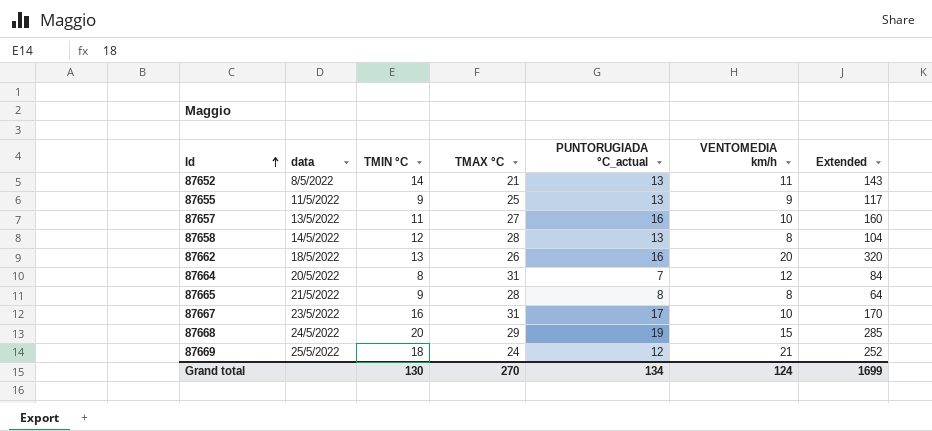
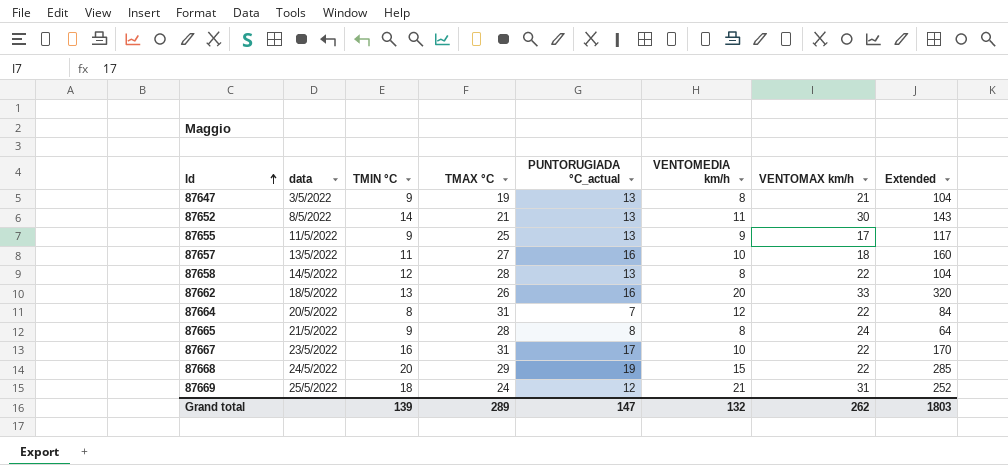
column VENTOMAX km/h | position: none -> 7
row 87647: none -> 3/5/2022 | 9 | 19 | 13 | 8 | 21 | 104
Grand total | TMIN °C: 130 -> 139
Grand total | TMAX °C: 270 -> 289
Grand total | PUNTORUGIADA °C_actual: 134 -> 147
Grand total | VENTOMEDIA km/h: 124 -> 132
Grand total | Extended: 1699 -> 1803

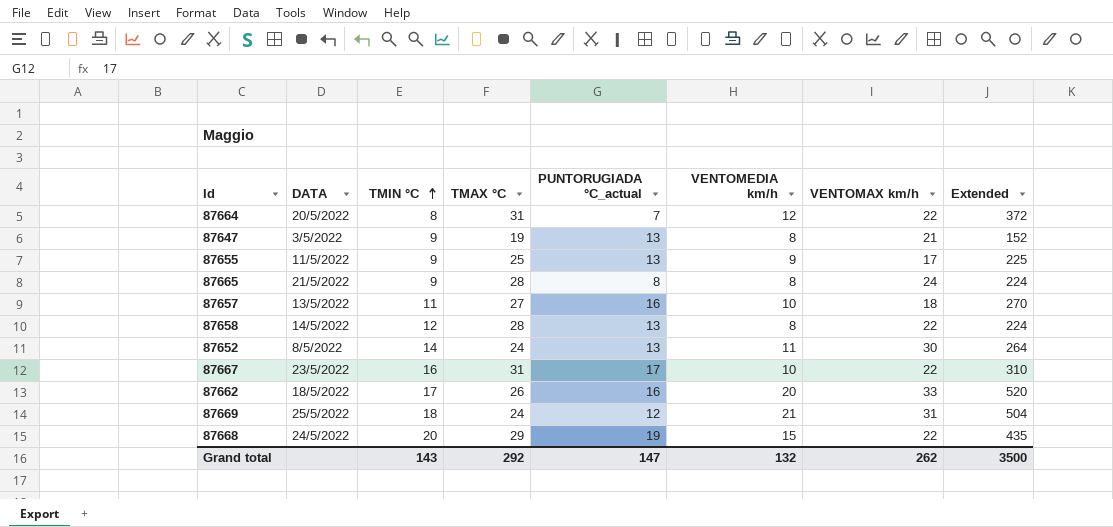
row order: Id ascending -> TMIN °C ascending
column name: data -> DATA
column Extended | formula: [PUNTORUGIADA °C_actual] * [VENTOMEDIA km/h] -> [TMAX °C] * [VENTOMEDIA km/h]
87652 | TMAX °C: 21 -> 24
87662 | TMIN °C: 13 -> 17
Grand total | TMIN °C: 139 -> 143
Grand total | TMAX °C: 289 -> 292
Grand total | Extended: 1803 -> 3500

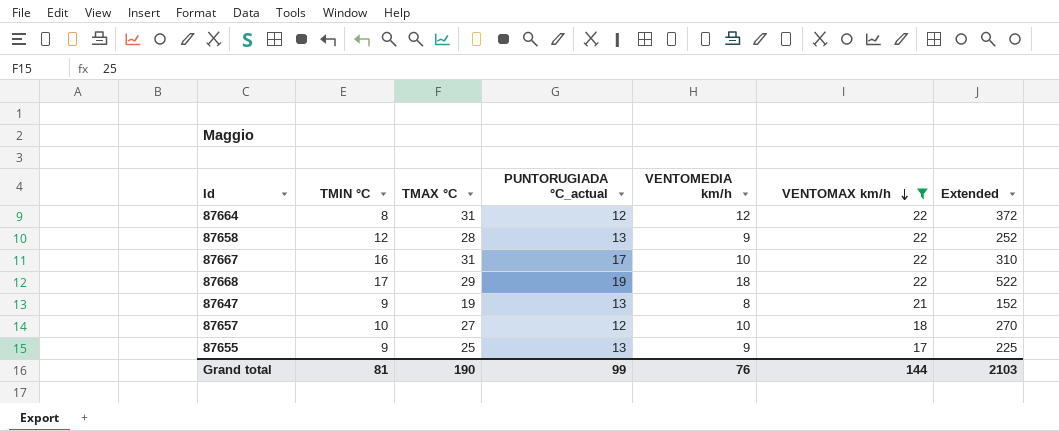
filter: none -> VENTOMAX km/h <= 22
row order: TMIN °C ascending -> VENTOMAX km/h descending
column DATA | position: 2 -> none
87664 | PUNTORUGIADA °C_actual: 7 -> 12
87658 | VENTOMEDIA km/h: 8 -> 9
87658 | Extended: 224 -> 252
87668 | TMIN °C: 20 -> 17
87668 | VENTOMEDIA km/h: 15 -> 18
87668 | Extended: 435 -> 522
87657 | TMIN °C: 11 -> 10
87657 | PUNTORUGIADA °C_actual: 16 -> 12
Grand total | TMIN °C: 143 -> 81
Grand total | TMAX °C: 292 -> 190
Grand total | PUNTORUGIADA °C_actual: 147 -> 99
Grand total | VENTOMEDIA km/h: 132 -> 76
Grand total | VENTOMAX km/h: 262 -> 144
Grand total | Extended: 3500 -> 2103

